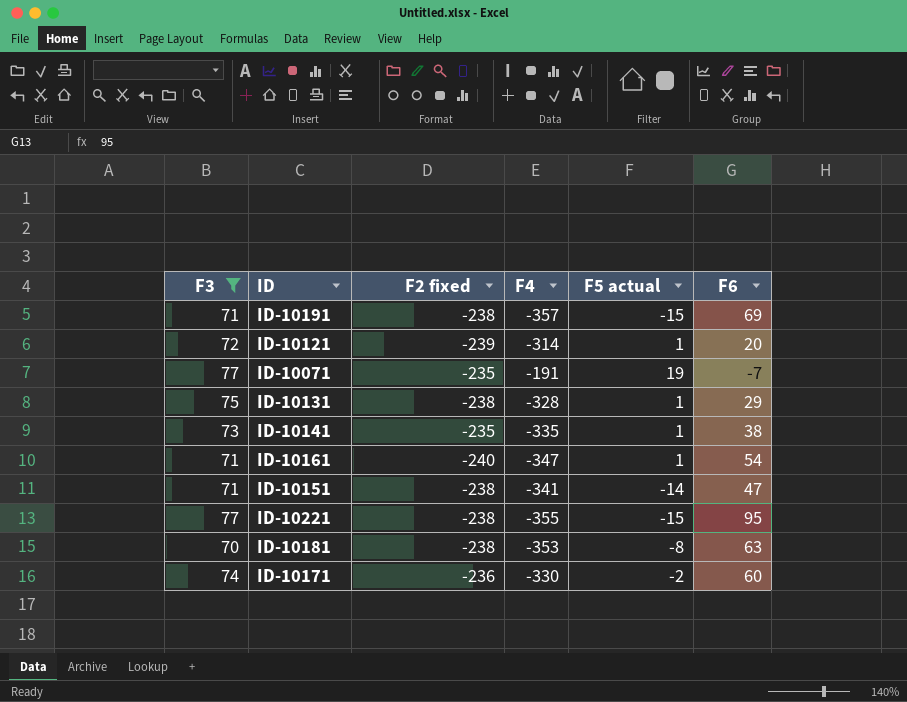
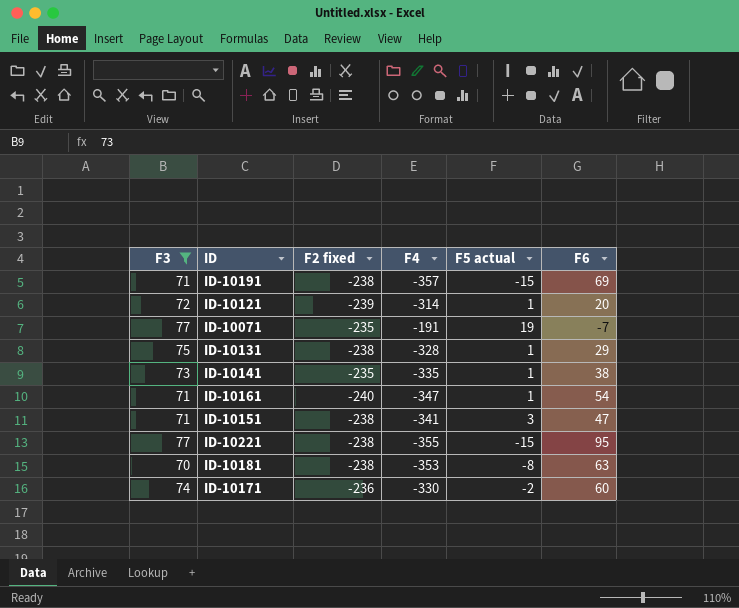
ID-10151 | F5 actual: -14 -> 3

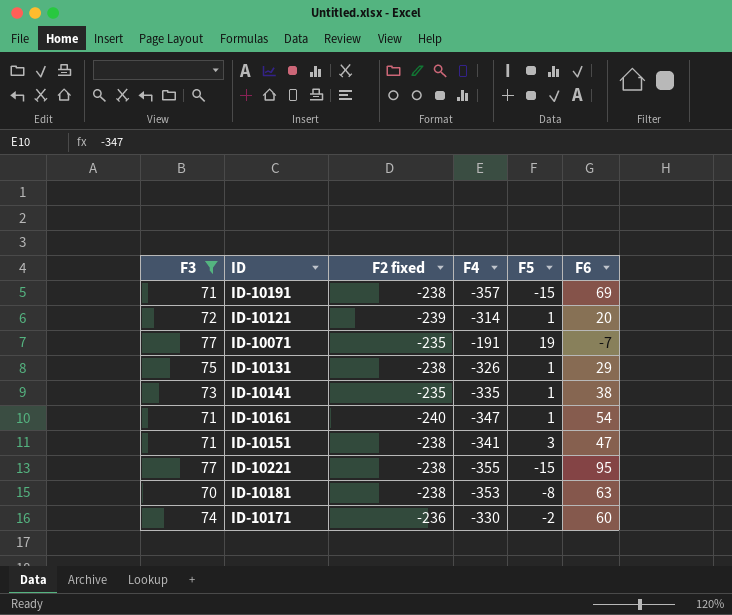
column name: F5 actual -> F5
ID-10131 | F4: -328 -> -326

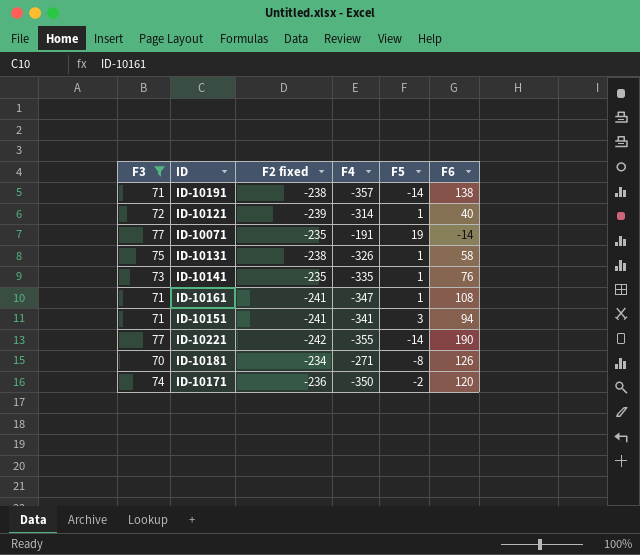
ID-10191 | F5: -15 -> -14
ID-10191 | F6: 69 -> 138
ID-10121 | F6: 20 -> 40
ID-10071 | F6: -7 -> -14
ID-10131 | F6: 29 -> 58
ID-10141 | F6: 38 -> 76
ID-10161 | F2 fixed: -240 -> -241
ID-10161 | F6: 54 -> 108
ID-10151 | F2 fixed: -238 -> -241
ID-10151 | F6: 47 -> 94
ID-10221 | F2 fixed: -238 -> -242
ID-10221 | F5: -15 -> -14
ID-10221 | F6: 95 -> 190
ID-10181 | F2 fixed: -238 -> -234
ID-10181 | F4: -353 -> -271
ID-10181 | F6: 63 -> 126
ID-10171 | F4: -330 -> -350
ID-10171 | F6: 60 -> 120

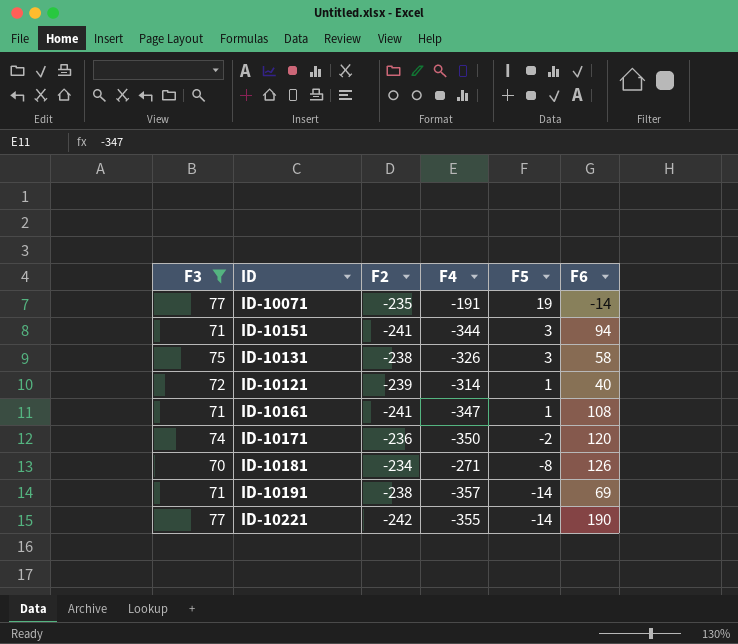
row order: none -> F5 descending
column name: F2 fixed -> F2
row ID-10141: 73 | -235 | -335 | 1 | 76 -> none
ID-10151 | F4: -341 -> -344
ID-10131 | F5: 1 -> 3
ID-10191 | F6: 138 -> 69

